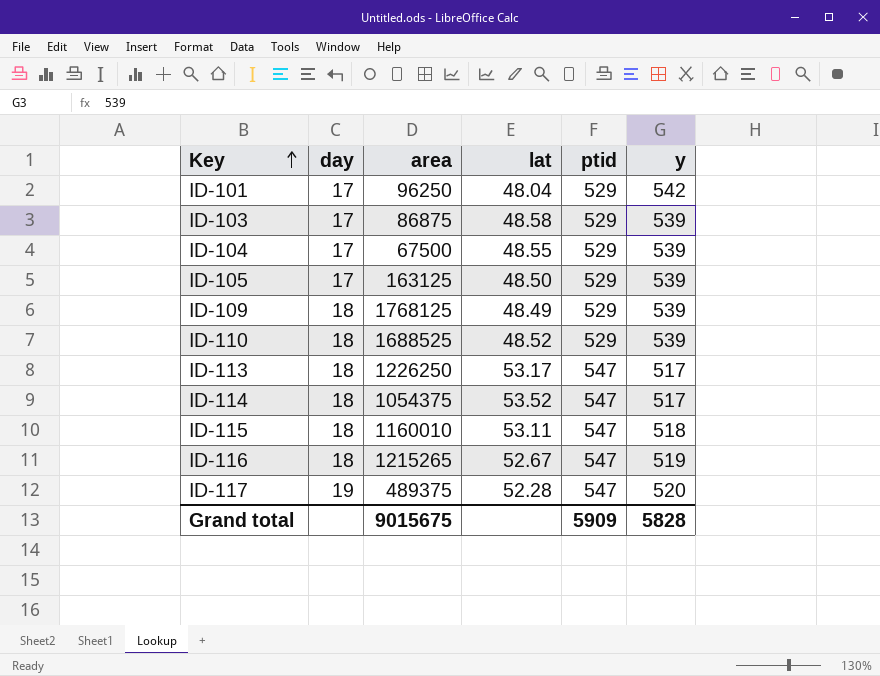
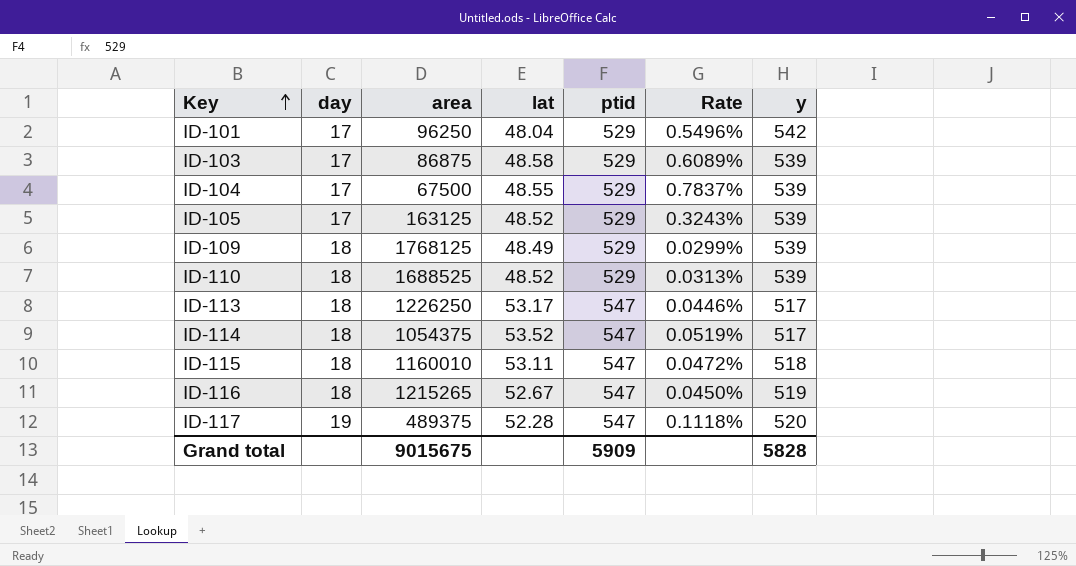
column Rate | formula: none -> [ptid] / [area]
ID-105 | lat: 48.50 -> 48.52

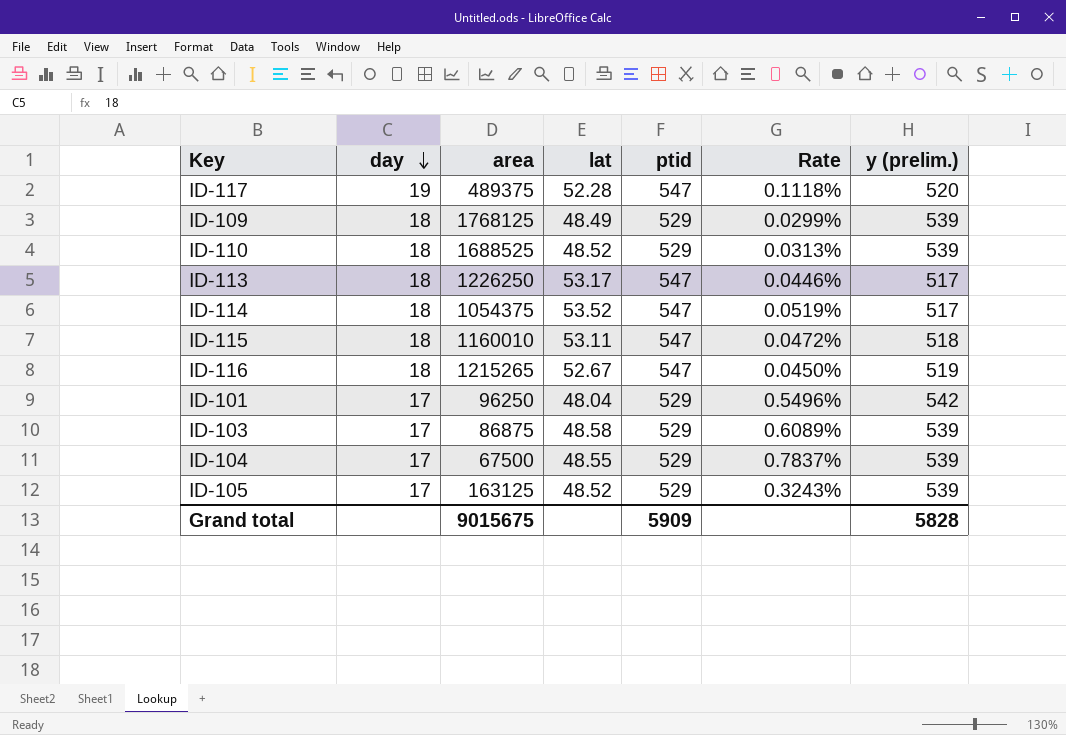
row order: Key ascending -> day descending
column name: y -> y (prelim.)

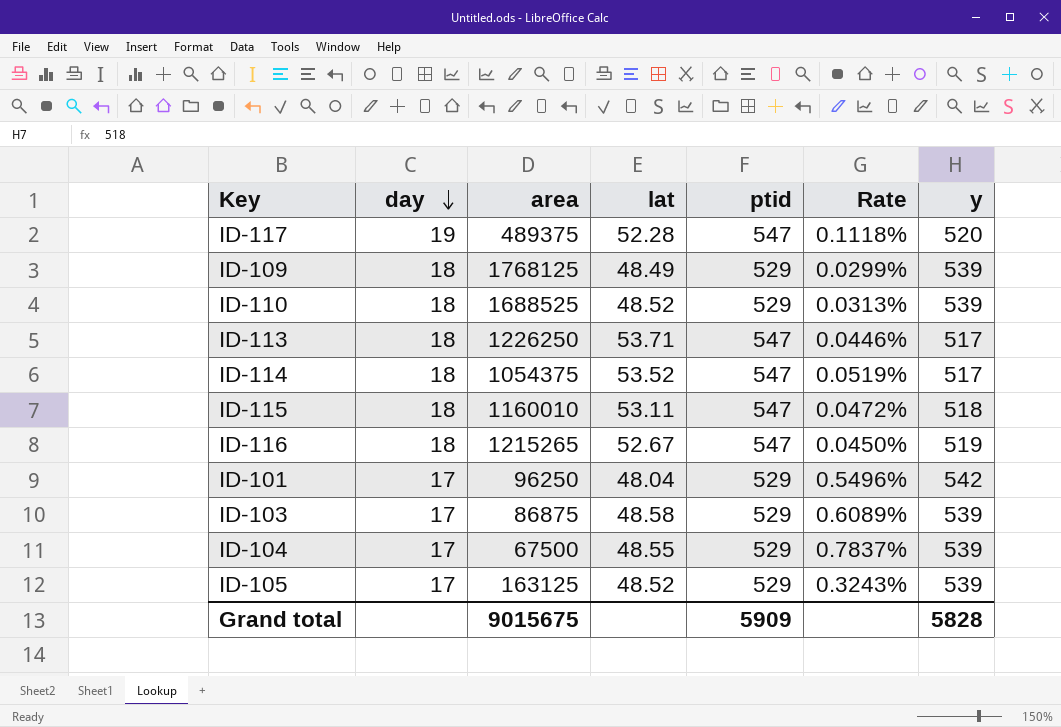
column name: y (prelim.) -> y
ID-113 | lat: 53.17 -> 53.71

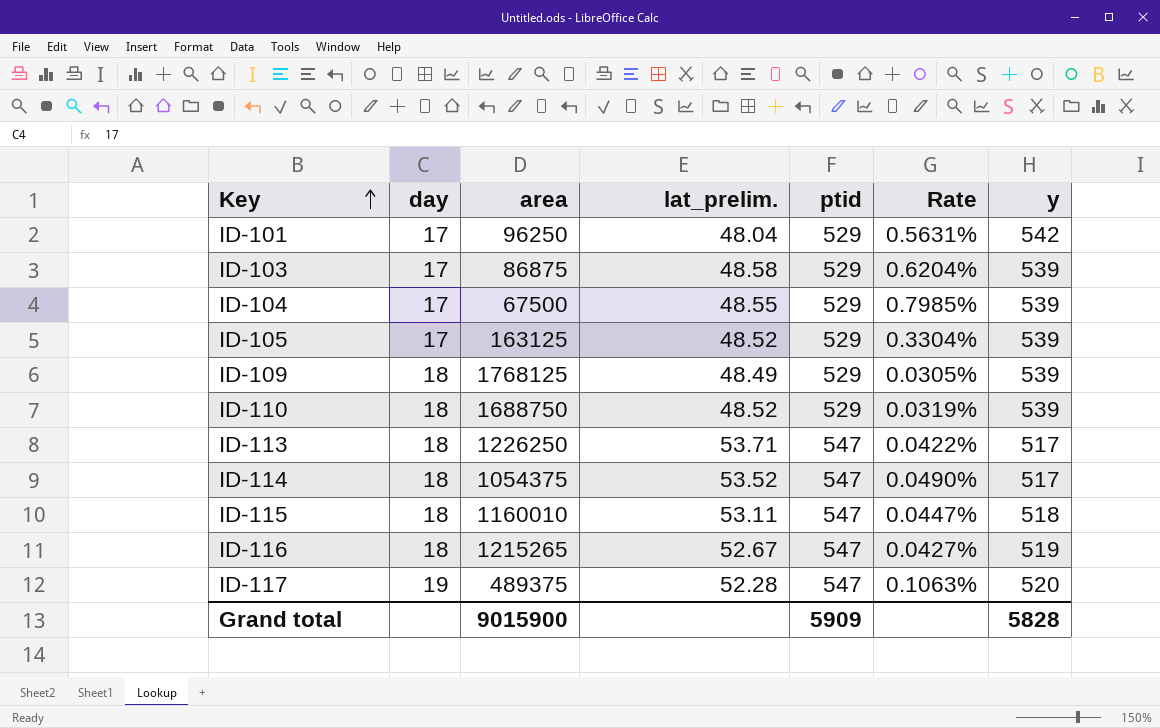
row order: day descending -> Key ascending
column name: lat -> lat_prelim.
column Rate | formula: [ptid] / [area] -> [y] / [area]
ID-110 | area: 1688525 -> 1688750
Grand total | area: 9015675 -> 9015900

